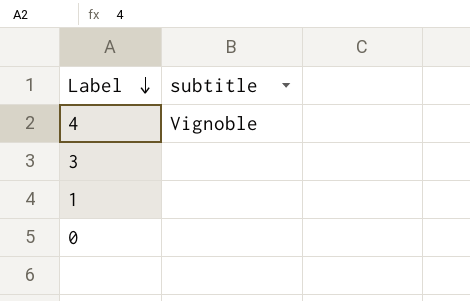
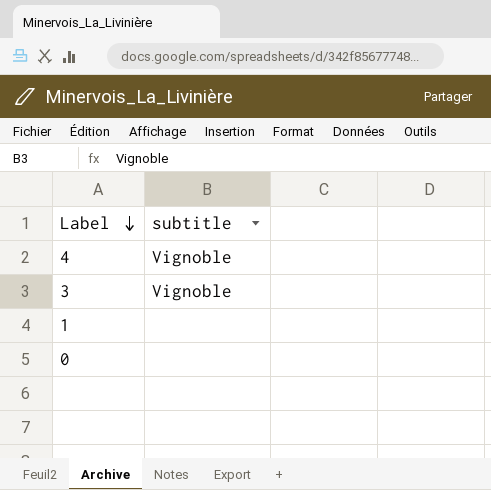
3 | subtitle: none -> Vignoble

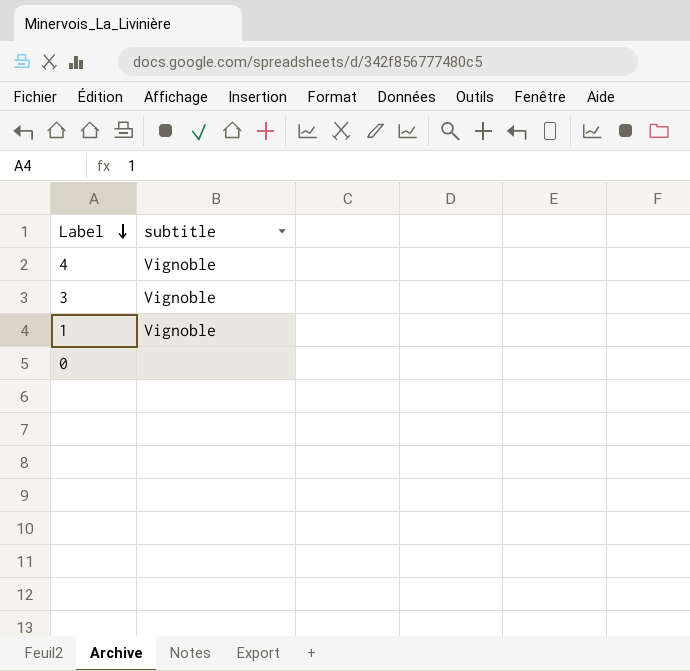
1 | subtitle: none -> Vignoble

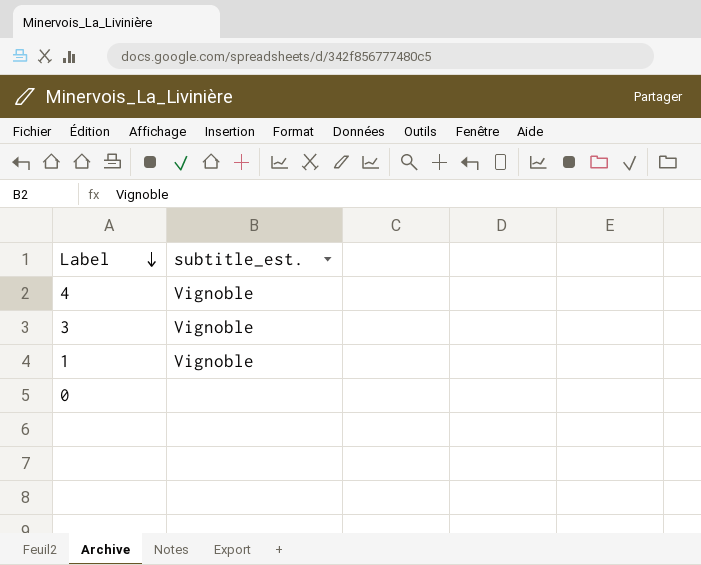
column name: subtitle -> subtitle_est.

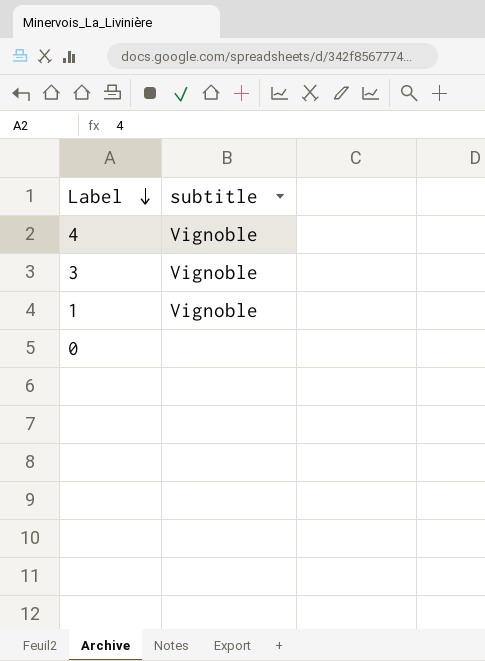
column name: subtitle_est. -> subtitle

